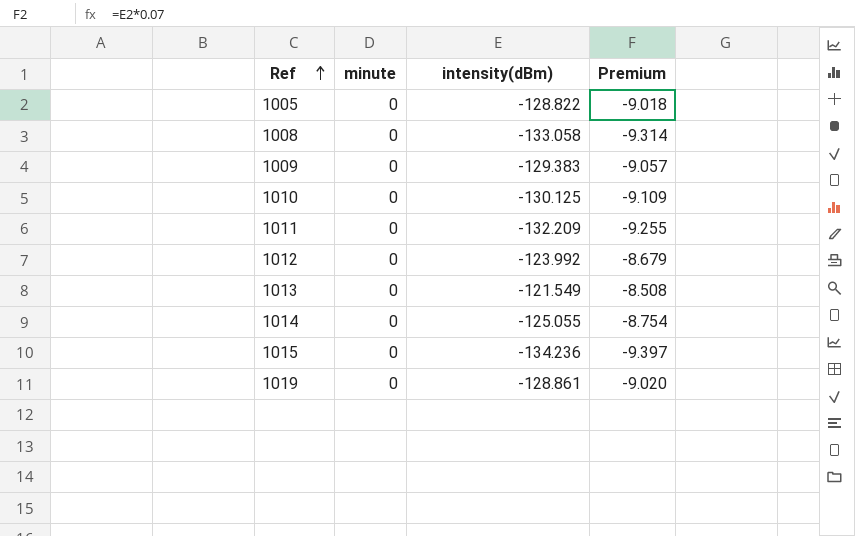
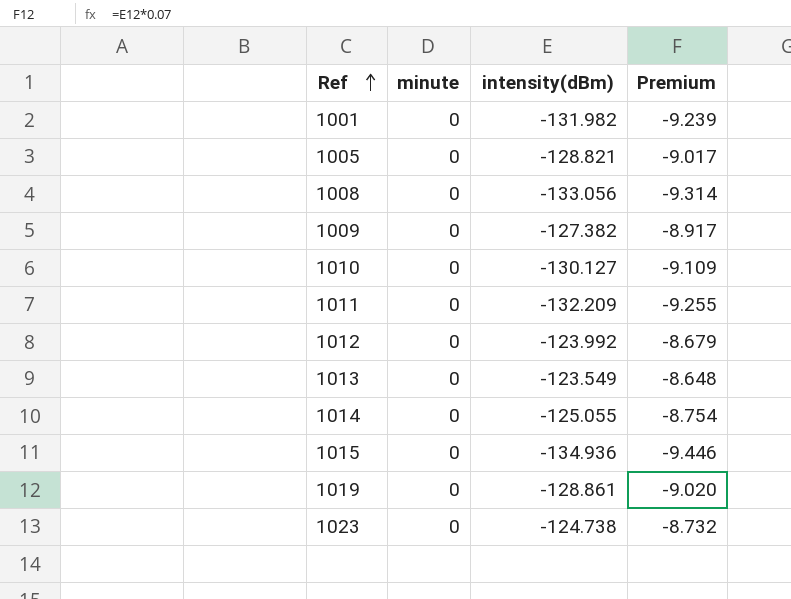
row 1001: none -> 0 | -131.982 | -9.239
1005 | intensity(dBm): -128.822 -> -128.821
1005 | Premium: -9.018 -> -9.017
1008 | intensity(dBm): -133.058 -> -133.056
1009 | intensity(dBm): -129.383 -> -127.382
1009 | Premium: -9.057 -> -8.917
1010 | intensity(dBm): -130.125 -> -130.127
1013 | intensity(dBm): -121.549 -> -123.549
1013 | Premium: -8.508 -> -8.648
1015 | intensity(dBm): -134.236 -> -134.936
1015 | Premium: -9.397 -> -9.446
row 1023: none -> 0 | -124.738 | -8.732

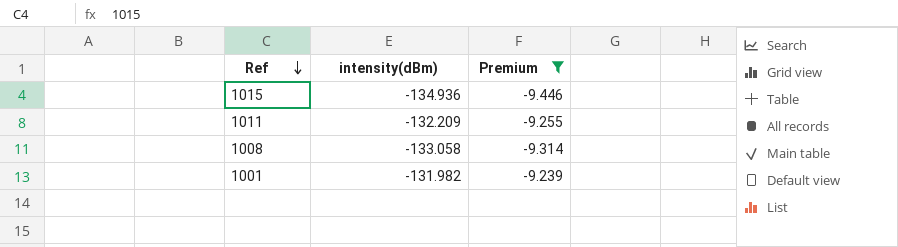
filter: none -> Premium <= -9.239
row order: Ref ascending -> Ref descending
column minute | position: 2 -> none
1008 | intensity(dBm): -133.056 -> -133.058

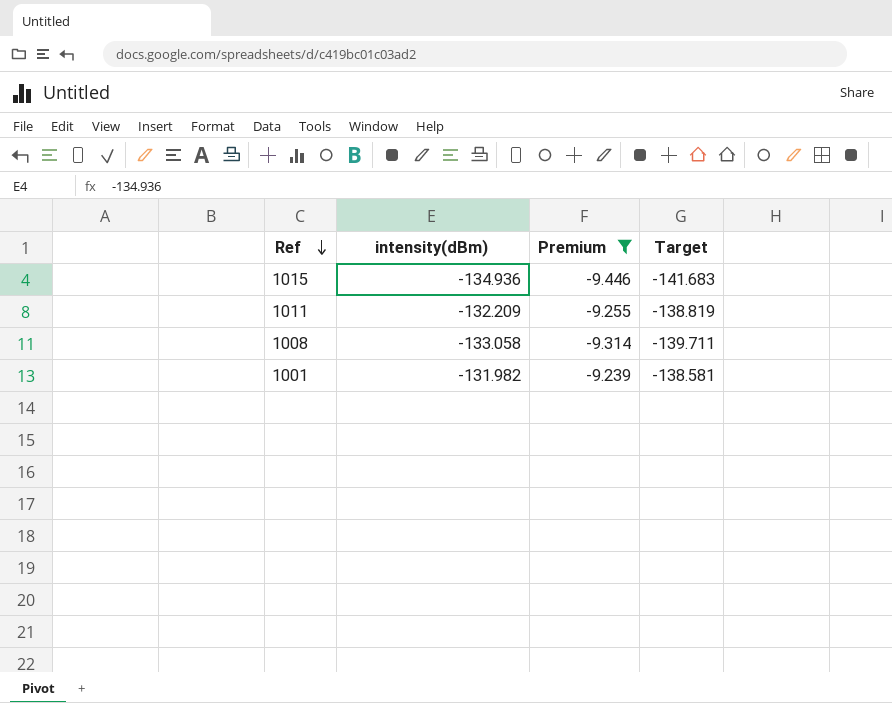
column Target | formula: none -> [intensity(dBm)] * 1.05

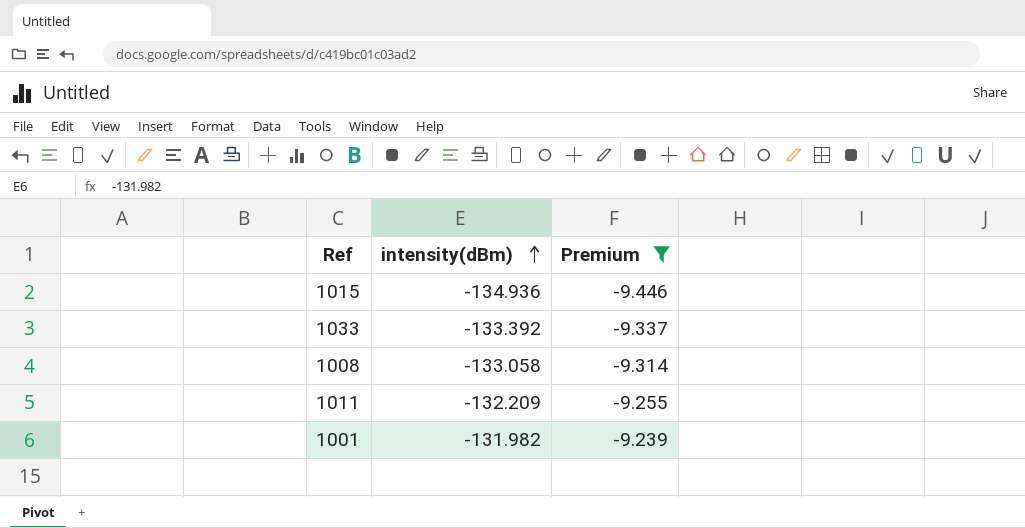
row order: Ref descending -> intensity(dBm) ascending
column Target | formula: [intensity(dBm)] * 1.05 -> none
row 1033: none -> -133.392 | -9.337

